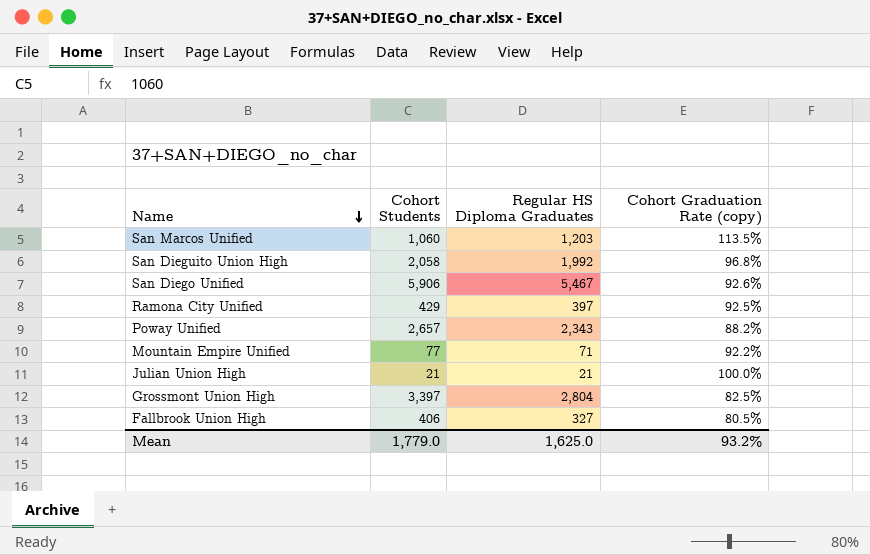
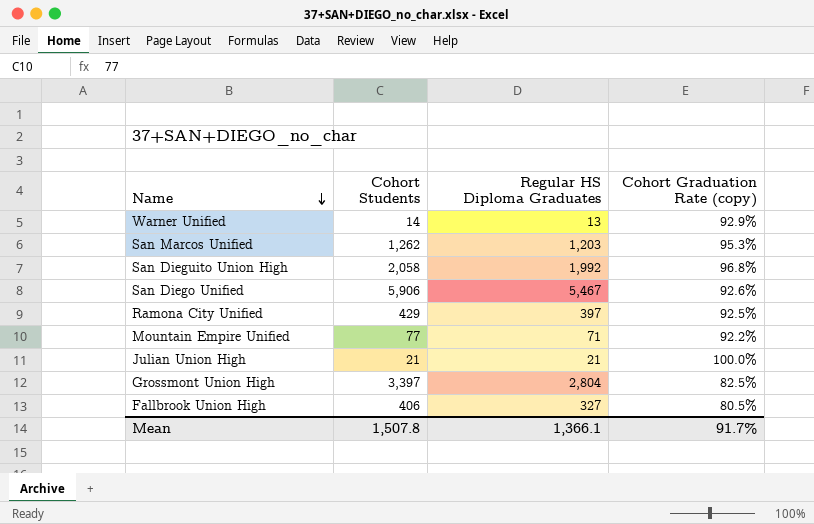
row Poway Unified: 2,657 | 2,343 | 88.2% -> none
row Warner Unified: none -> 14 | 13 | 92.9%
San Marcos Unified | Cohort Students: 1,060 -> 1,262
San Marcos Unified | Cohort Graduation Rate (copy): 113.5% -> 95.3%
Mean | Cohort Students: 1,779.0 -> 1,507.8
Mean | Regular HS Diploma Graduates: 1,625.0 -> 1,366.1
Mean | Cohort Graduation Rate (copy): 93.2% -> 91.7%

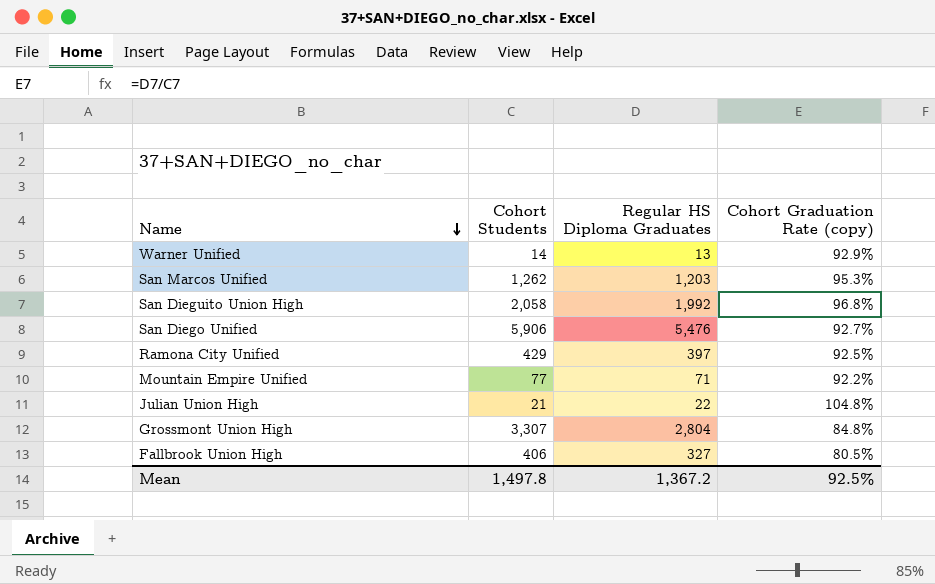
San Diego Unified | Regular HS Diploma Graduates: 5,467 -> 5,476
San Diego Unified | Cohort Graduation Rate (copy): 92.6% -> 92.7%
Julian Union High | Regular HS Diploma Graduates: 21 -> 22
Julian Union High | Cohort Graduation Rate (copy): 100.0% -> 104.8%
Grossmont Union High | Cohort Students: 3,397 -> 3,307
Grossmont Union High | Cohort Graduation Rate (copy): 82.5% -> 84.8%
Mean | Cohort Students: 1,507.8 -> 1,497.8
Mean | Regular HS Diploma Graduates: 1,366.1 -> 1,367.2
Mean | Cohort Graduation Rate (copy): 91.7% -> 92.5%

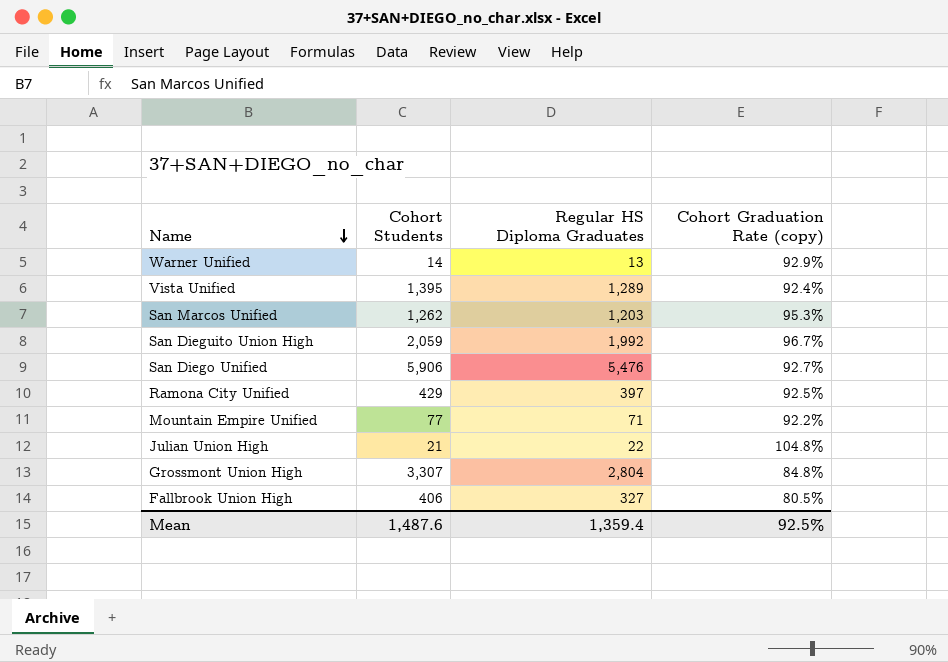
row Vista Unified: none -> 1,395 | 1,289 | 92.4%
San Dieguito Union High | Cohort Students: 2,058 -> 2,059
San Dieguito Union High | Cohort Graduation Rate (copy): 96.8% -> 96.7%
Mean | Cohort Students: 1,497.8 -> 1,487.6
Mean | Regular HS Diploma Graduates: 1,367.2 -> 1,359.4

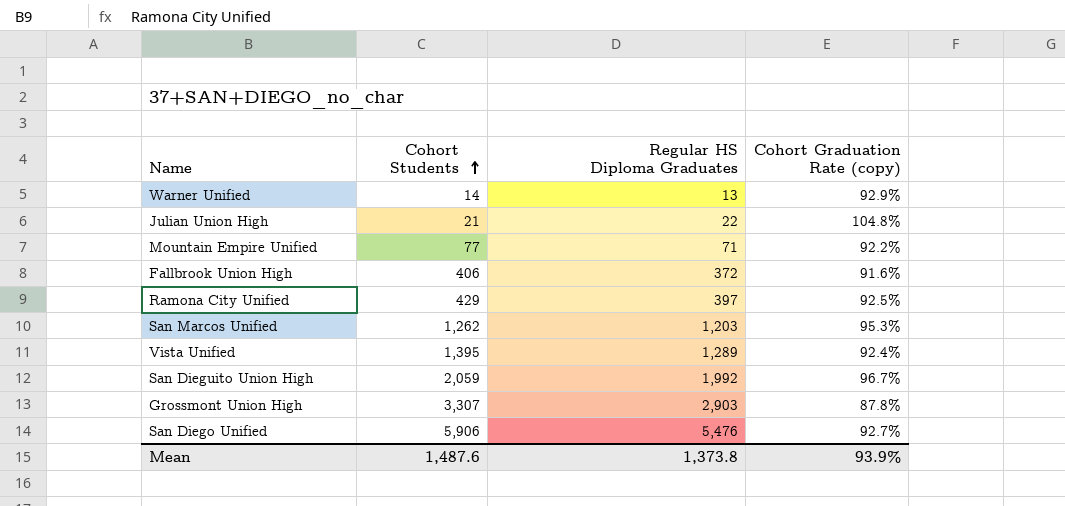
row order: Name descending -> Cohort Students ascending
Fallbrook Union High | Regular HS Diploma Graduates: 327 -> 372
Fallbrook Union High | Cohort Graduation Rate (copy): 80.5% -> 91.6%
Grossmont Union High | Regular HS Diploma Graduates: 2,804 -> 2,903
Grossmont Union High | Cohort Graduation Rate (copy): 84.8% -> 87.8%
Mean | Regular HS Diploma Graduates: 1,359.4 -> 1,373.8
Mean | Cohort Graduation Rate (copy): 92.5% -> 93.9%

